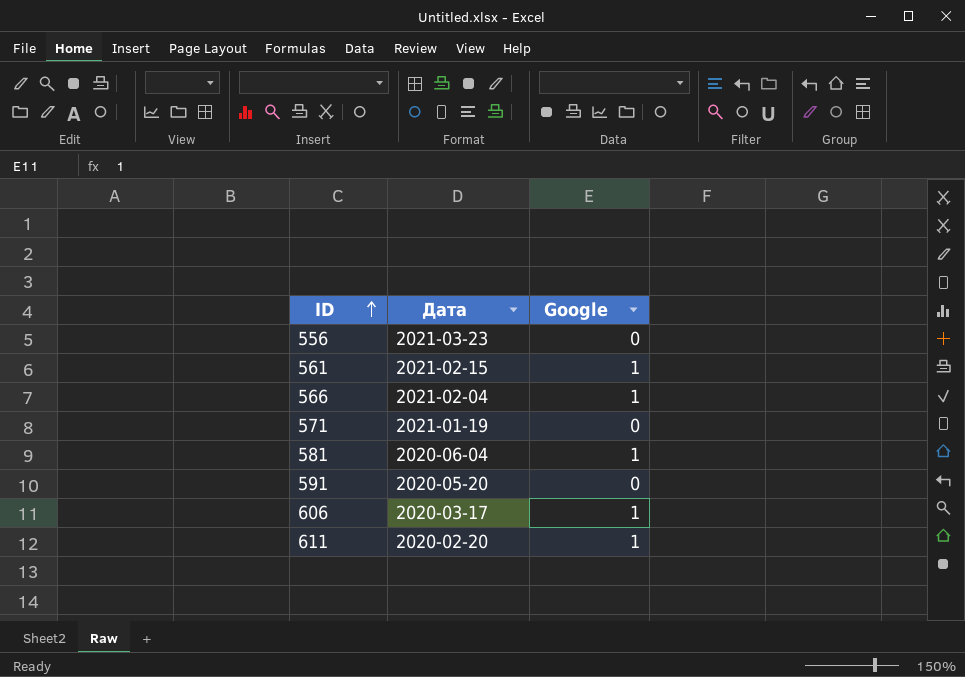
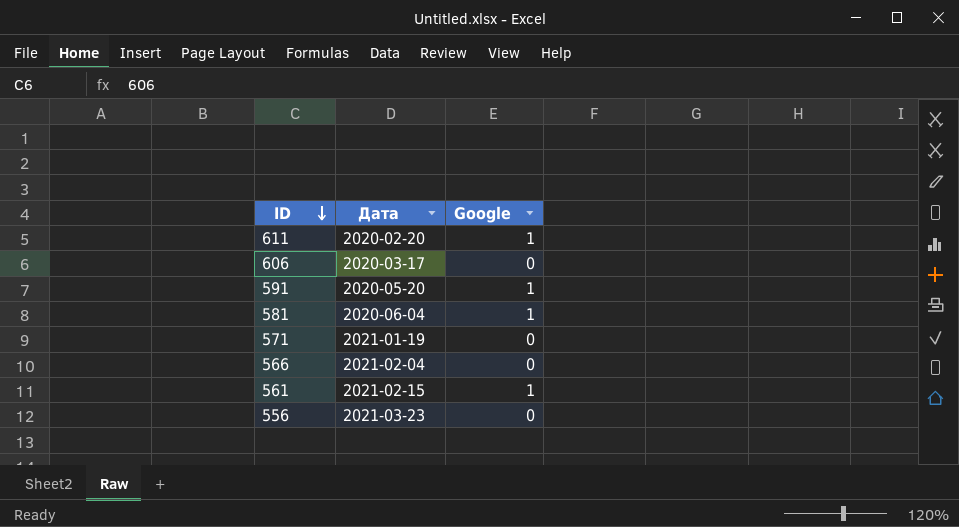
row order: ID ascending -> ID descending
606 | Google: 1 -> 0
591 | Google: 0 -> 1
566 | Google: 1 -> 0

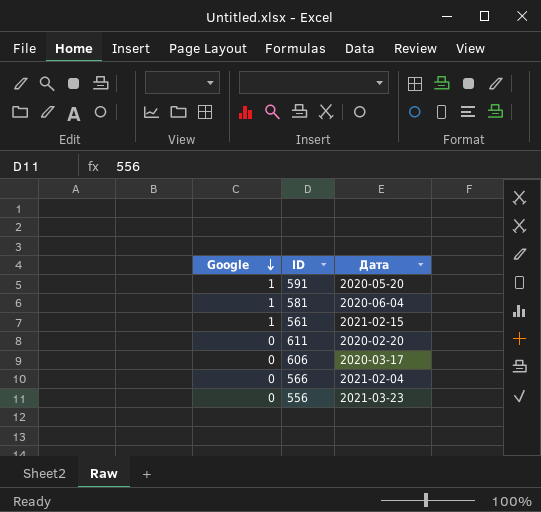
row order: ID descending -> Google descending
column Google | position: 3 -> 1
row 571: 2021-01-19 | 0 -> none
611 | Google: 1 -> 0

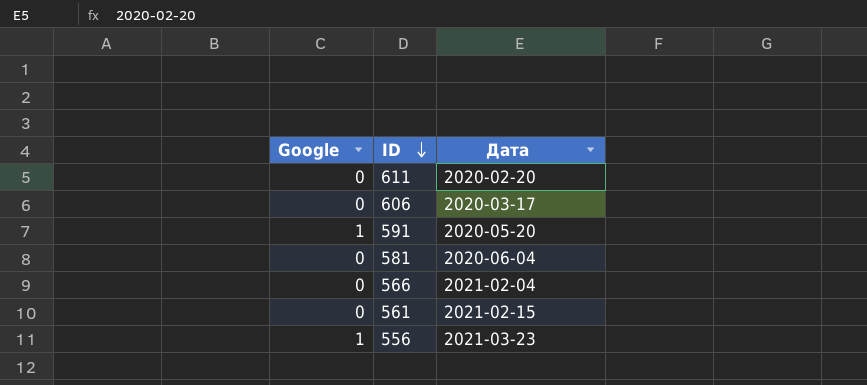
row order: Google descending -> ID descending
581 | Google: 1 -> 0
561 | Google: 1 -> 0
556 | Google: 0 -> 1

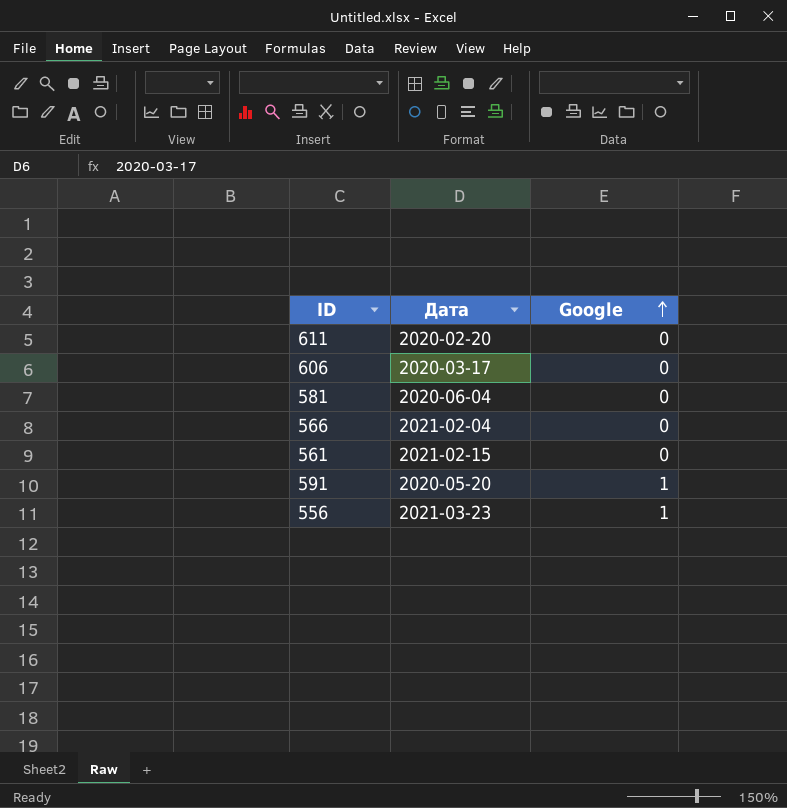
row order: ID descending -> Google ascending
column Google | position: 1 -> 3

